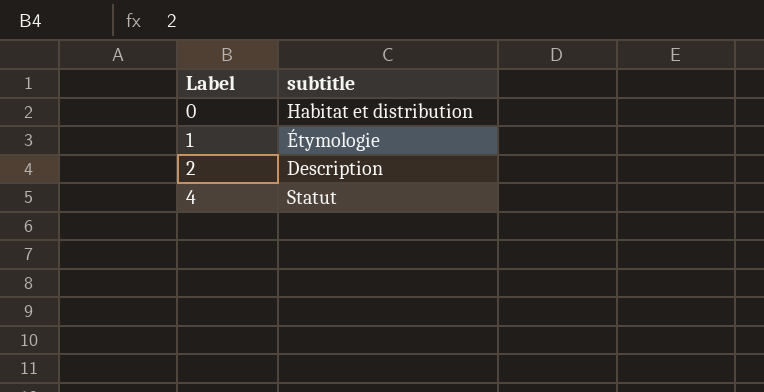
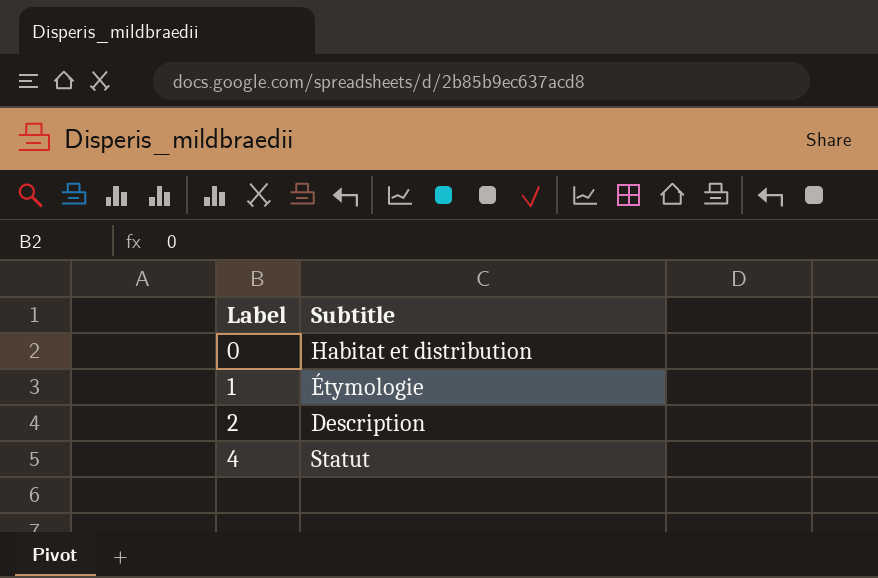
column name: subtitle -> Subtitle

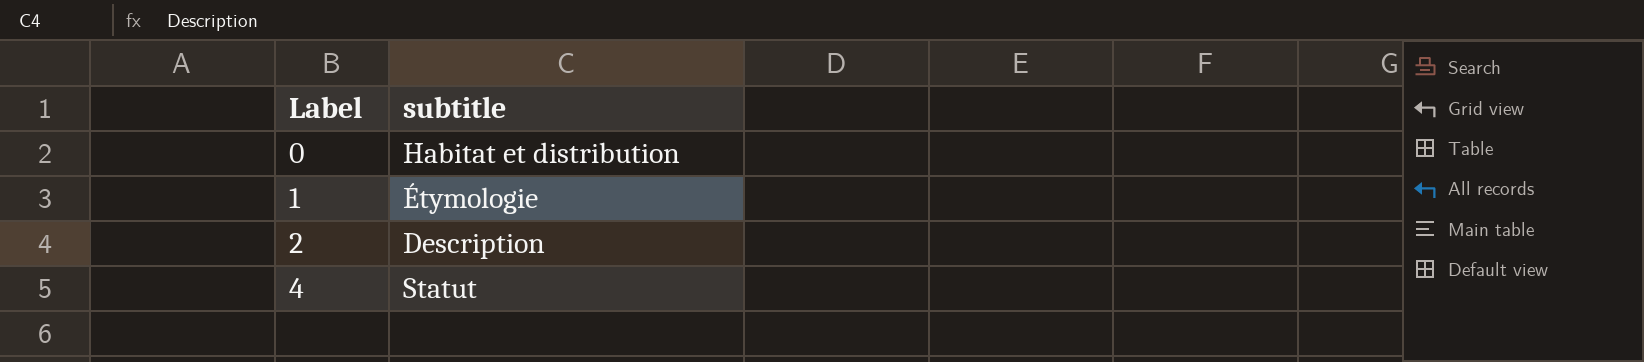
column name: Subtitle -> subtitle

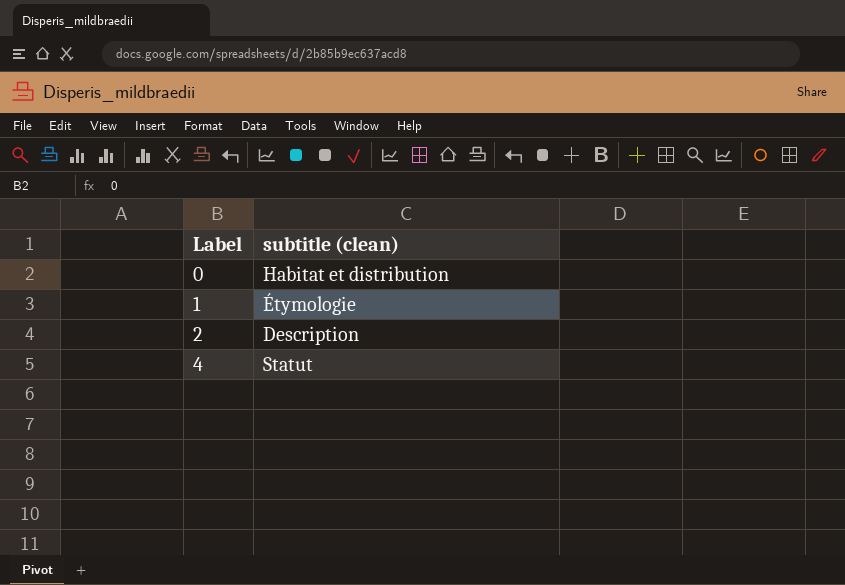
column name: subtitle -> subtitle (clean)

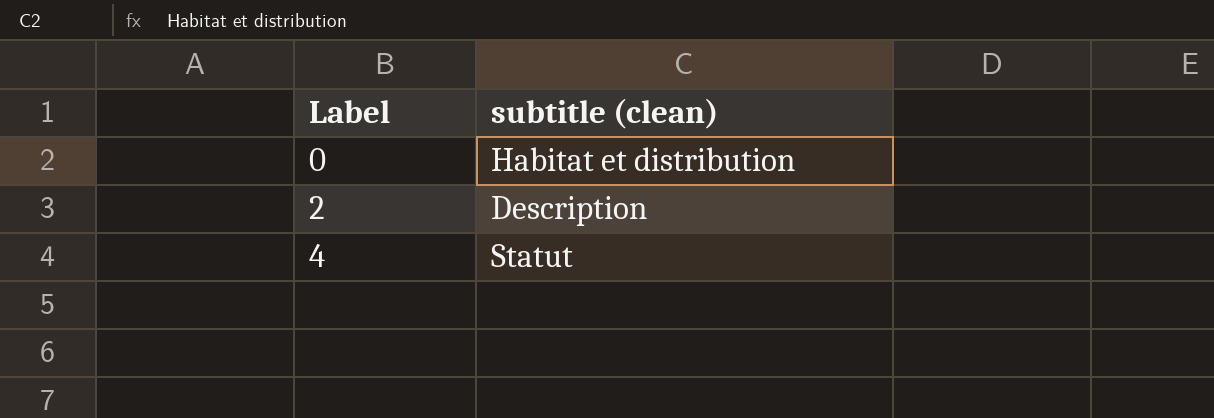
row 1: Étymologie -> none

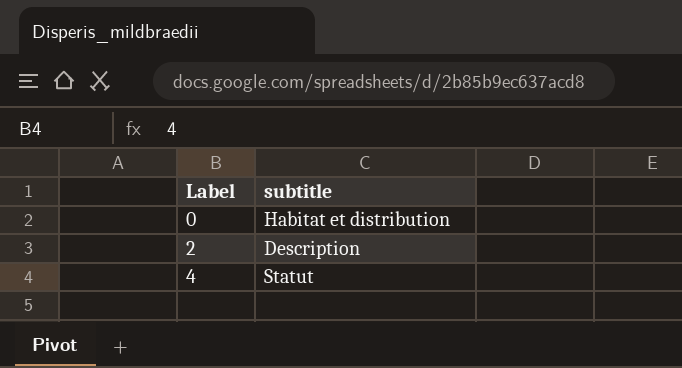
column name: subtitle (clean) -> subtitle

